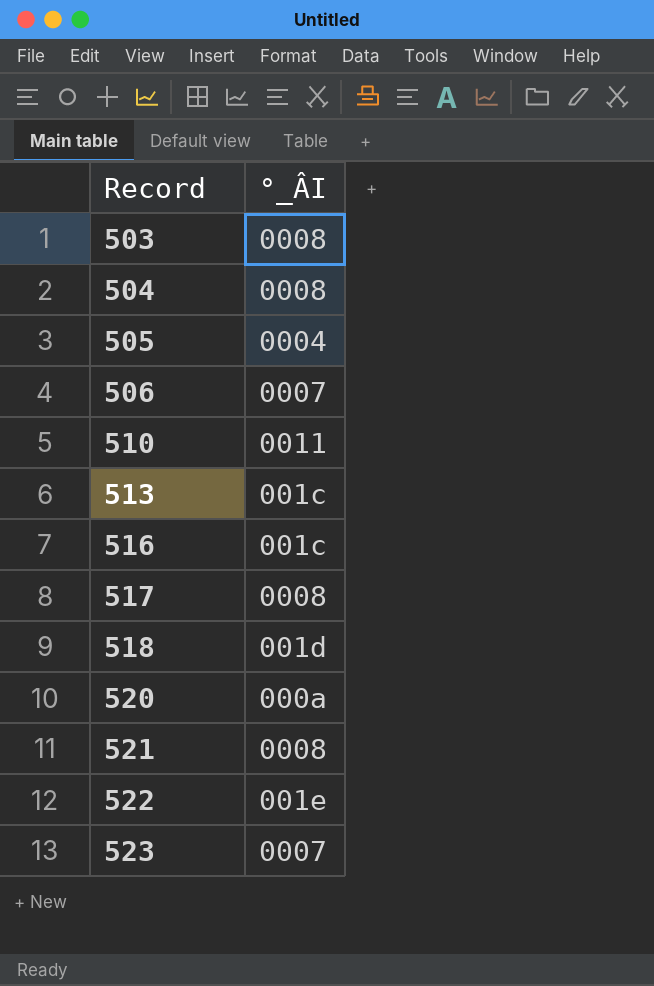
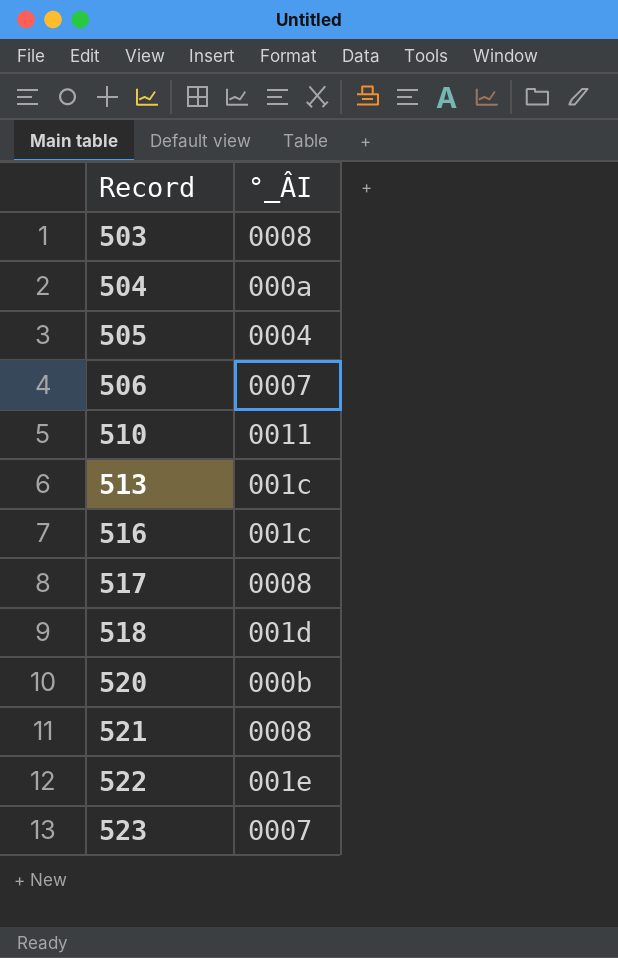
504 | °_ÂI: 0008 -> 000a
520 | °_ÂI: 000a -> 000b

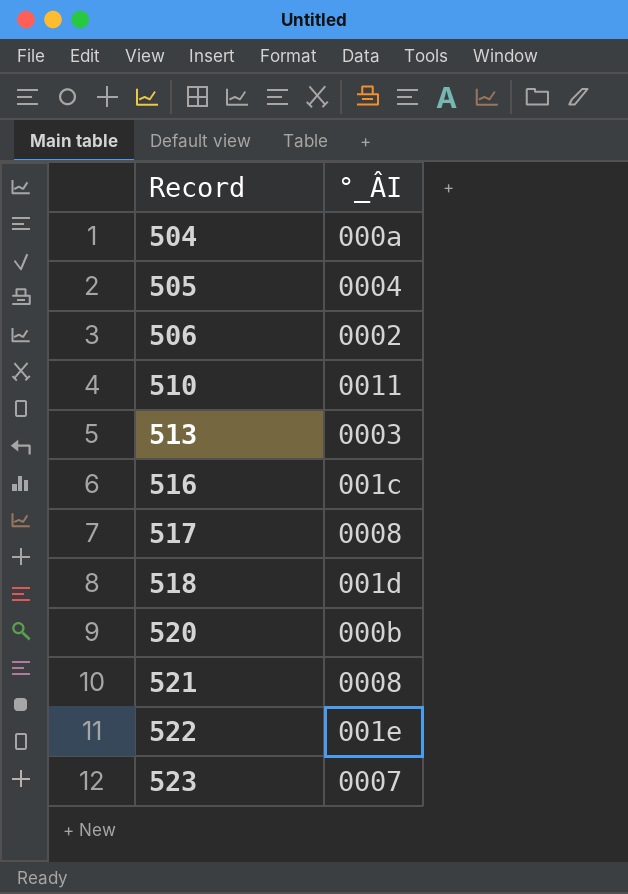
row 503: 0008 -> none
506 | °_ÂI: 0007 -> 0002
513 | °_ÂI: 001c -> 0003

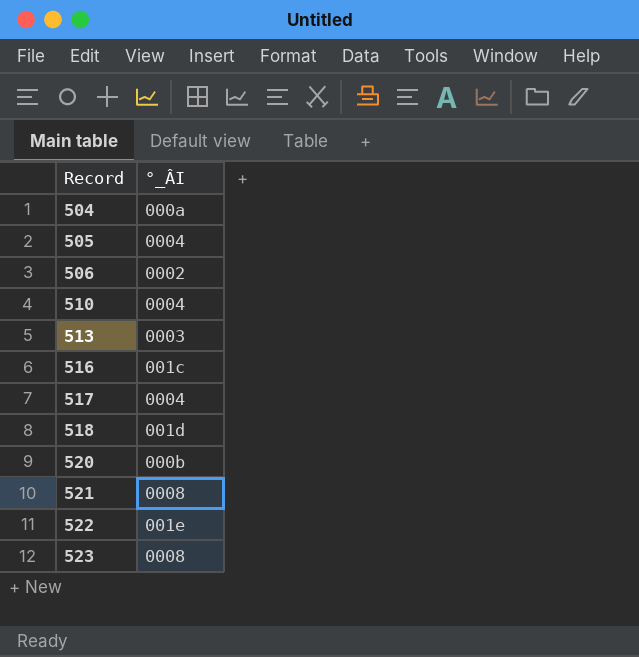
510 | °_ÂI: 0011 -> 0004
517 | °_ÂI: 0008 -> 0004
523 | °_ÂI: 0007 -> 0008

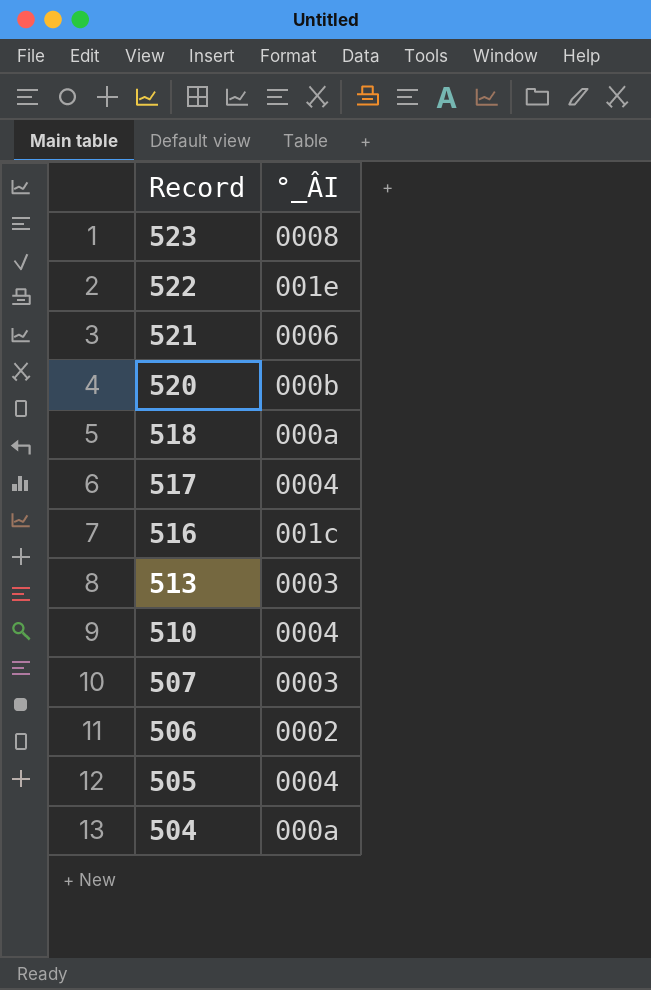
row order: Record ascending -> Record descending
521 | °_ÂI: 0008 -> 0006
518 | °_ÂI: 001d -> 000a
row 507: none -> 0003

